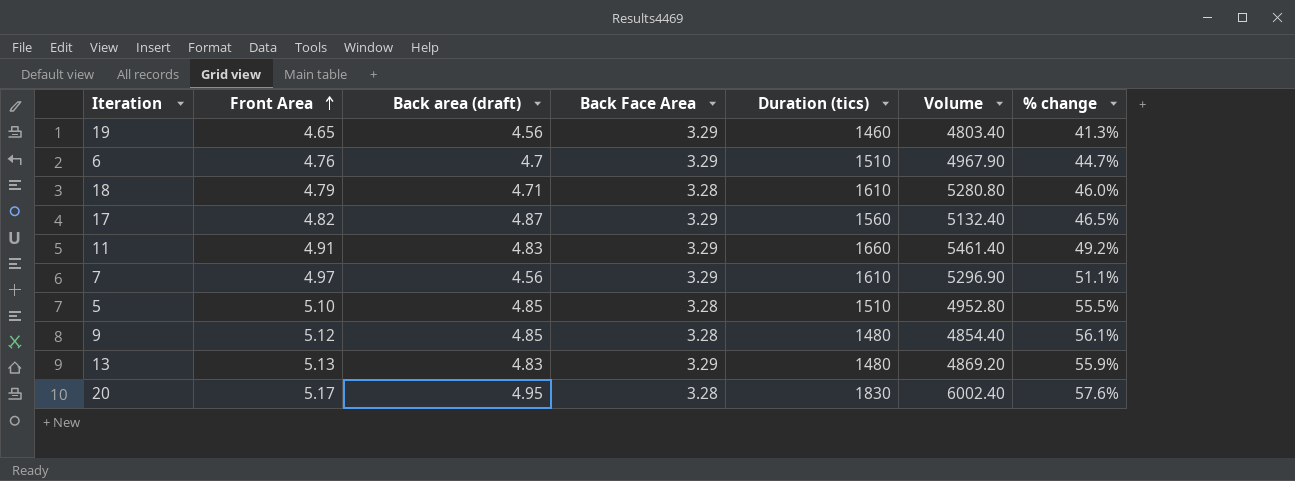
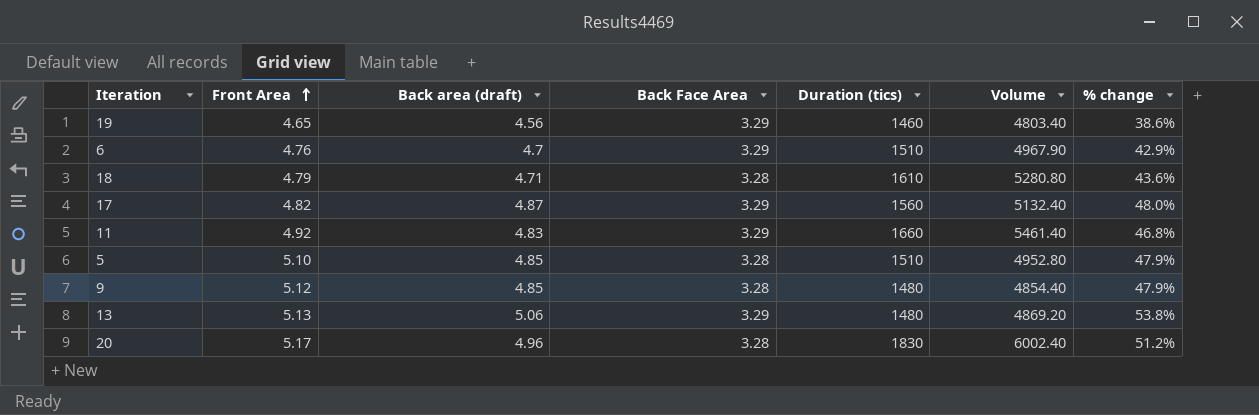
column % change | formula: ([Front Area] - [Back Face Area]) / [Back Face Area] -> ([Back area (draft)] - [Back Face Area]) / [Back Face Area]
row 7: 4.97 | 4.56 | 3.29 | 1610 | 5296.90 | 51.1% -> none
11 | Front Area: 4.91 -> 4.92
13 | Back area (draft): 4.83 -> 5.06
20 | Back area (draft): 4.95 -> 4.96

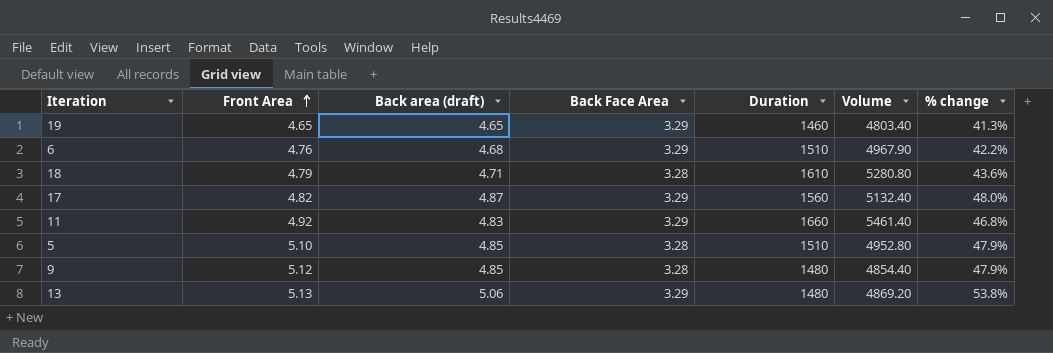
column name: Duration (tics) -> Duration
row 20: 5.17 | 4.96 | 3.28 | 1830 | 6002.40 | 51.2% -> none
19 | Back area (draft): 4.56 -> 4.65
19 | % change: 38.6% -> 41.3%
6 | Back area (draft): 4.7 -> 4.68
6 | % change: 42.9% -> 42.2%

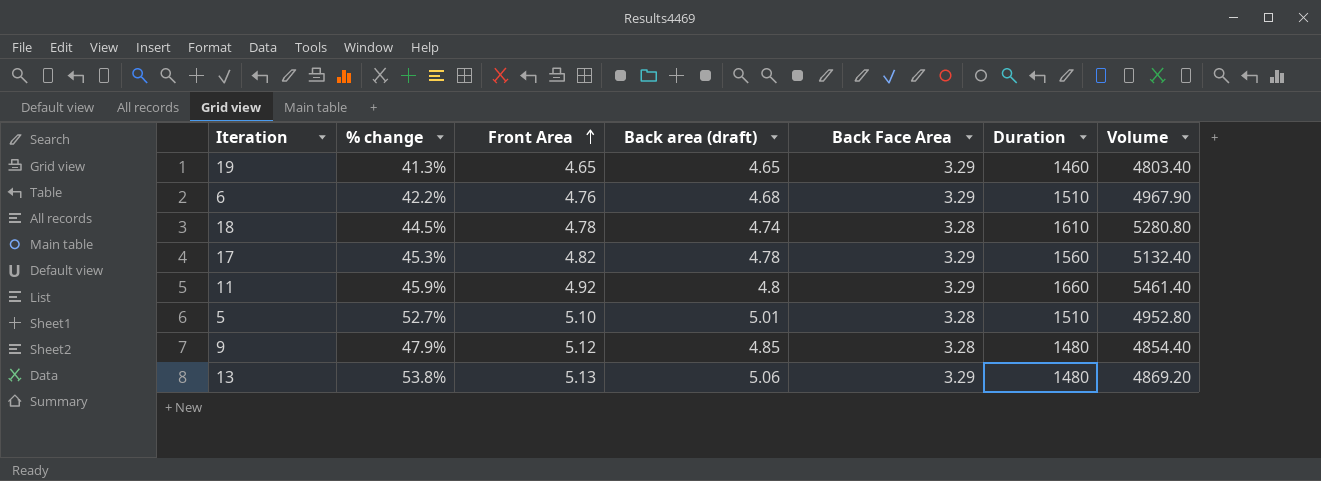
column % change | position: 7 -> 2
18 | % change: 43.6% -> 44.5%
18 | Front Area: 4.79 -> 4.78
18 | Back area (draft): 4.71 -> 4.74
17 | % change: 48.0% -> 45.3%
17 | Back area (draft): 4.87 -> 4.78
11 | % change: 46.8% -> 45.9%
11 | Back area (draft): 4.83 -> 4.8
5 | % change: 47.9% -> 52.7%
5 | Back area (draft): 4.85 -> 5.01

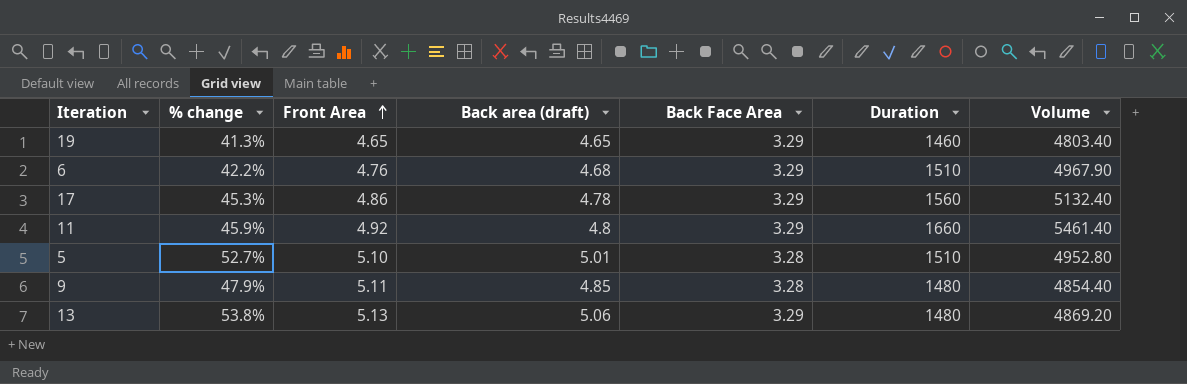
row 18: 44.5% | 4.78 | 4.74 | 3.28 | 1610 | 5280.80 -> none
17 | Front Area: 4.82 -> 4.86
9 | Front Area: 5.12 -> 5.11

